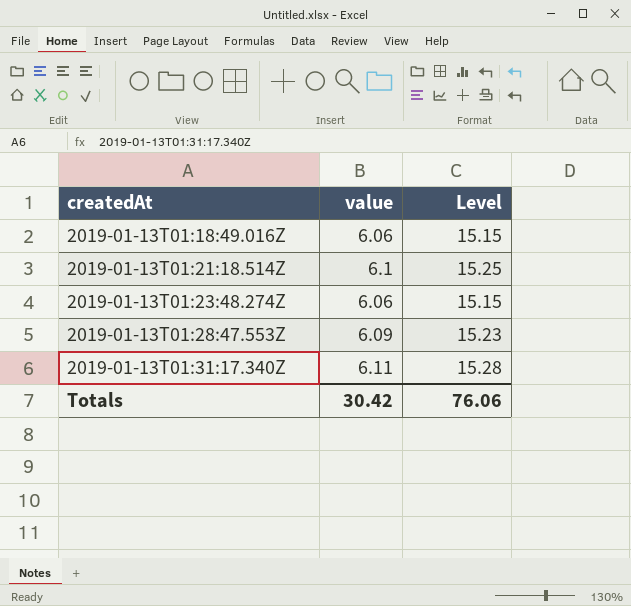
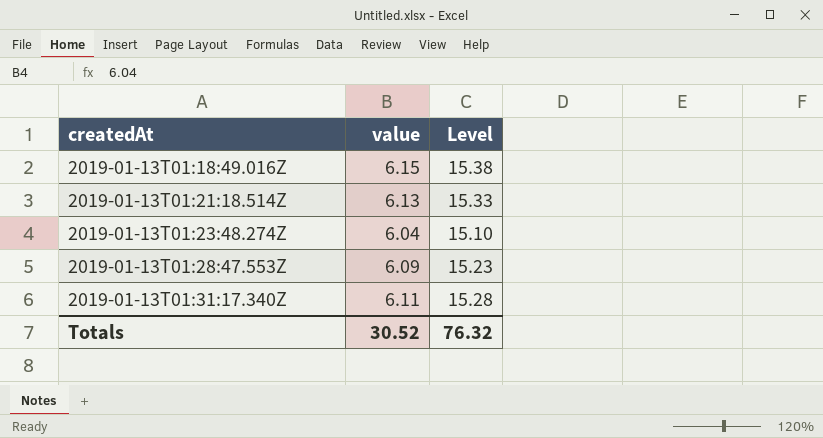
2019-01-13T01:18:49.016Z | value: 6.06 -> 6.15
2019-01-13T01:18:49.016Z | Level: 15.15 -> 15.38
2019-01-13T01:21:18.514Z | value: 6.1 -> 6.13
2019-01-13T01:21:18.514Z | Level: 15.25 -> 15.33
2019-01-13T01:23:48.274Z | value: 6.06 -> 6.04
2019-01-13T01:23:48.274Z | Level: 15.15 -> 15.10
Totals | value: 30.42 -> 30.52
Totals | Level: 76.06 -> 76.32

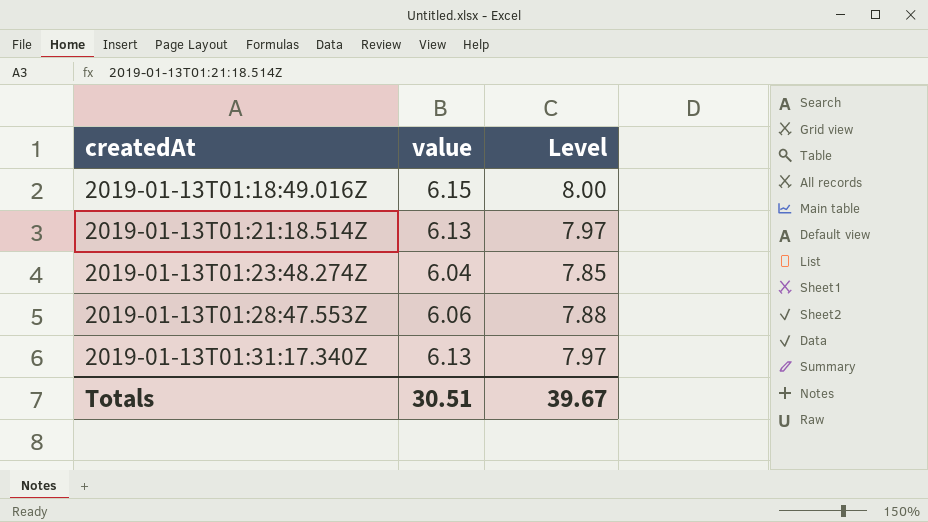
column Level | formula: [value] * 2.5 -> [value] * 1.3
2019-01-13T01:28:47.553Z | value: 6.09 -> 6.06
2019-01-13T01:31:17.340Z | value: 6.11 -> 6.13
Totals | value: 30.52 -> 30.51
Totals | Level: 76.32 -> 39.67

